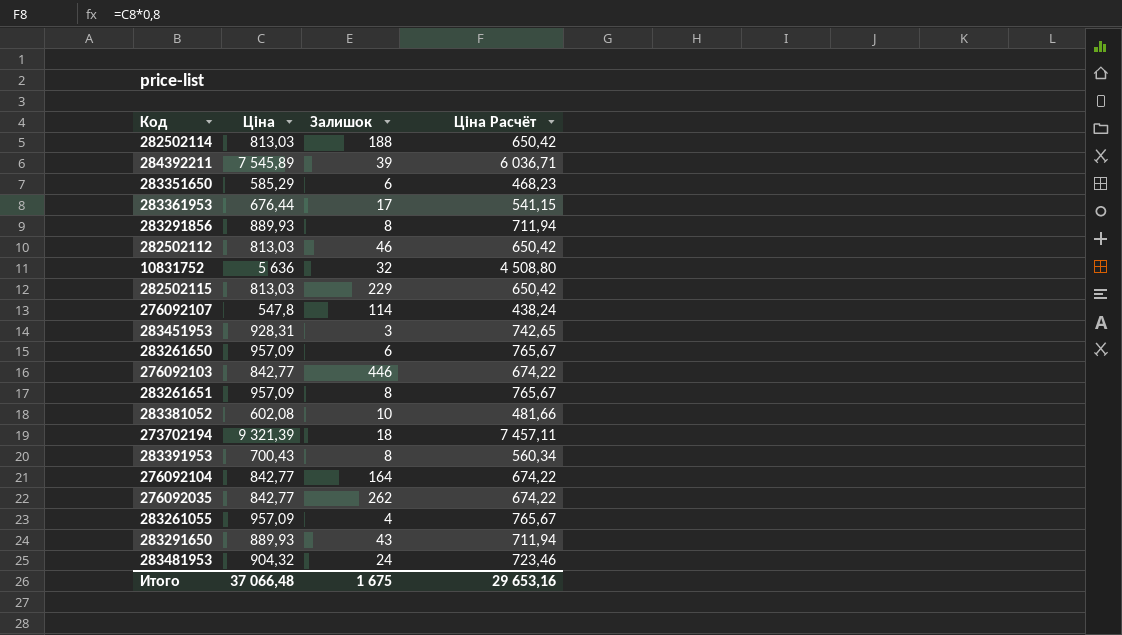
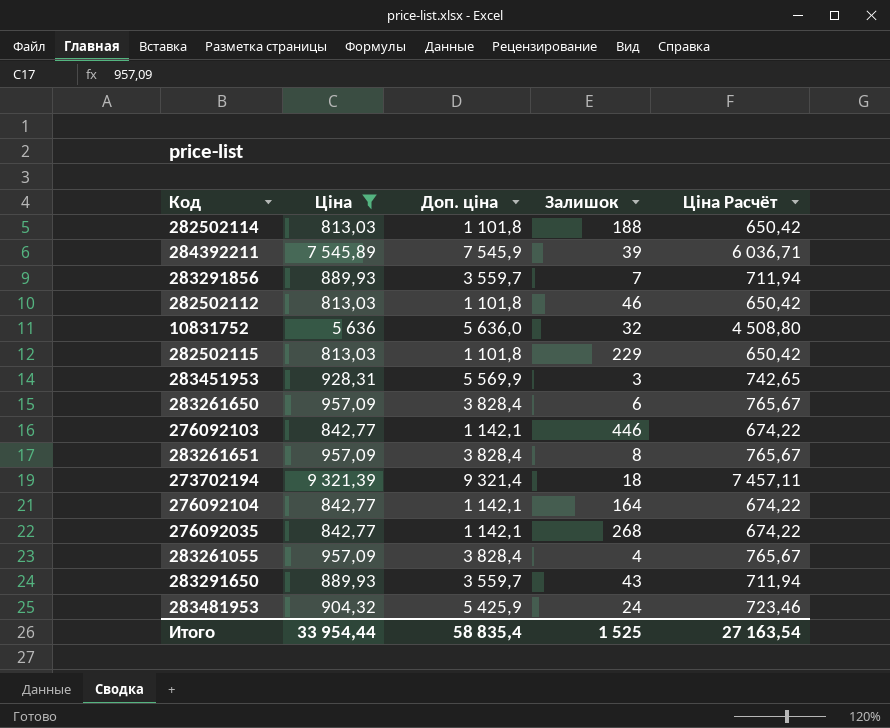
filter: none -> Ціна >= 813,03
column Доп. ціна | position: none -> 3
283291856 | Залишок: 8 -> 7
276092035 | Залишок: 262 -> 268
Итого | Ціна: 37 066,48 -> 33 954,44
Итого | Залишок: 1 675 -> 1 525
Итого | Ціна Расчёт: 29 653,16 -> 27 163,54

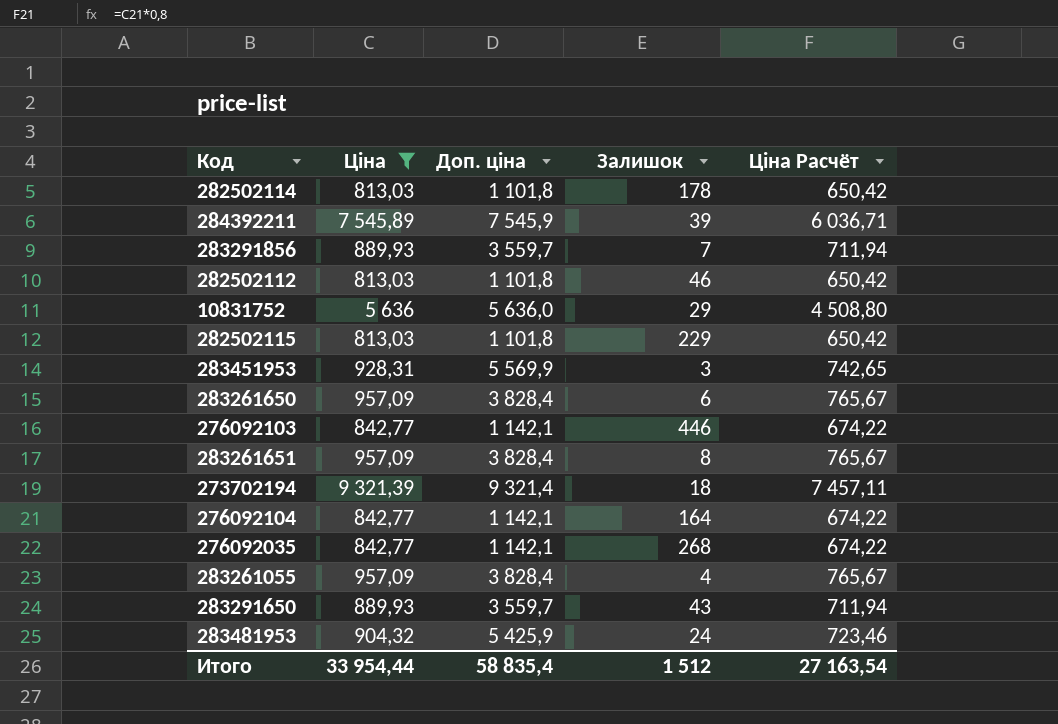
282502114 | Залишок: 188 -> 178
10831752 | Залишок: 32 -> 29
Итого | Залишок: 1 525 -> 1 512

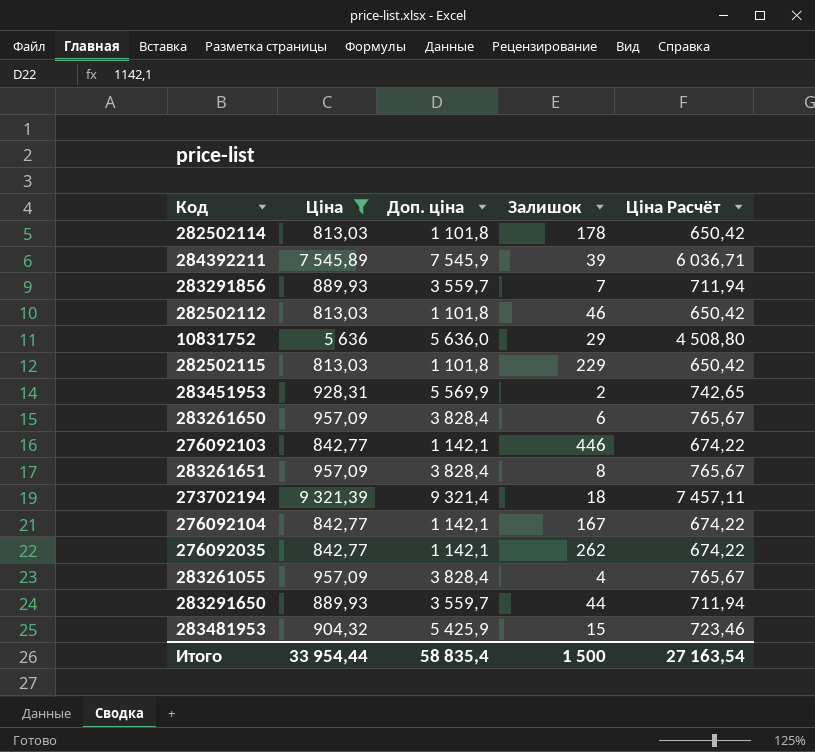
283451953 | Залишок: 3 -> 2
276092104 | Залишок: 164 -> 167
276092035 | Залишок: 268 -> 262
283291650 | Залишок: 43 -> 44
283481953 | Залишок: 24 -> 15
Итого | Залишок: 1 512 -> 1 500

